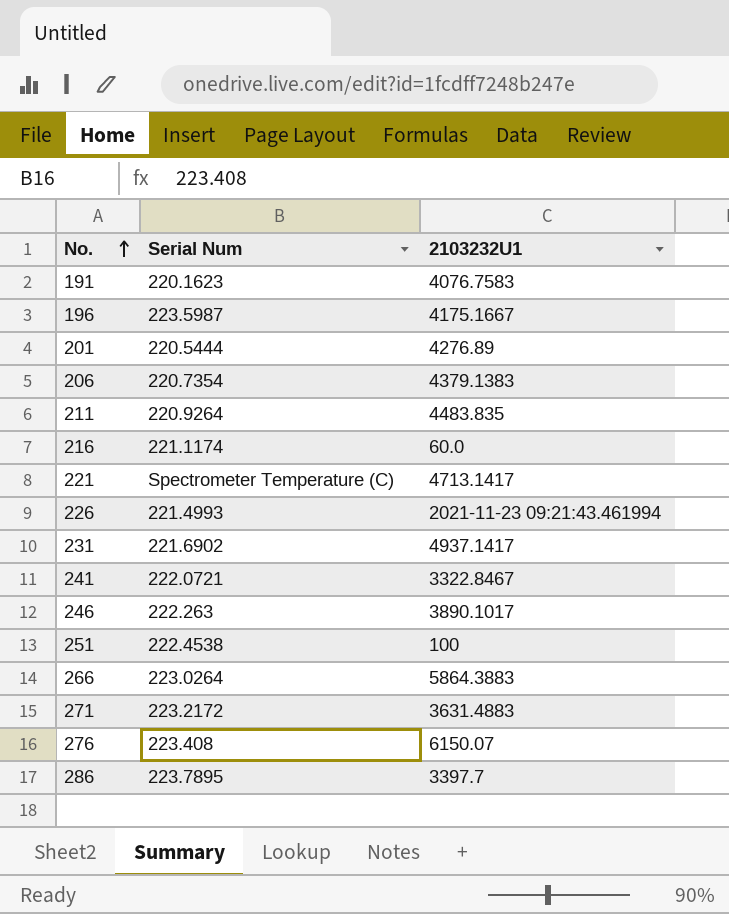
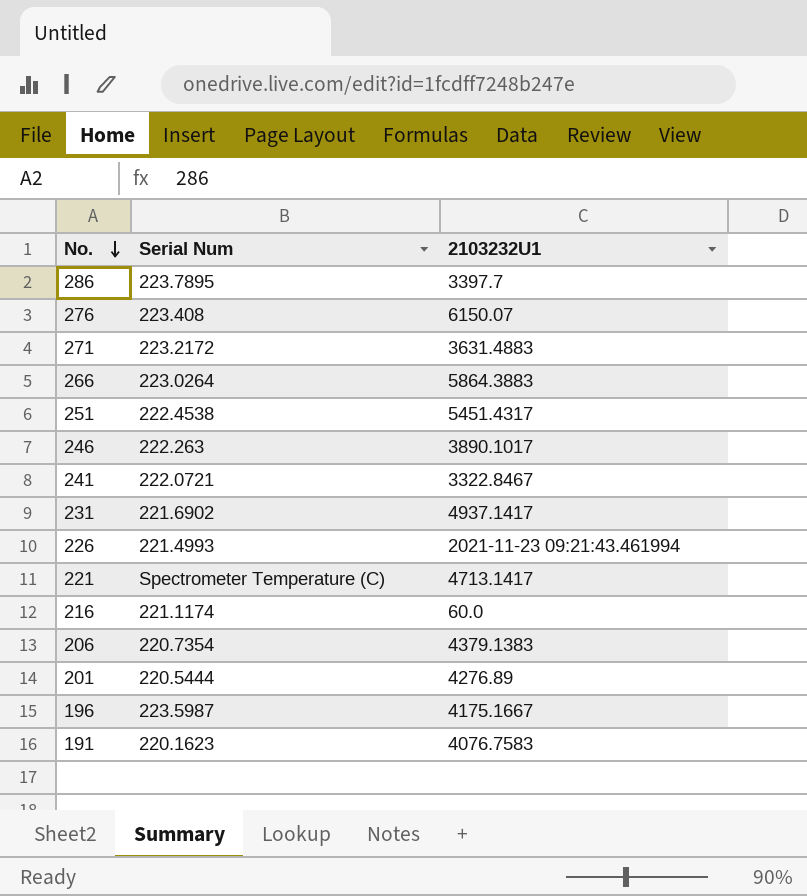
row order: No. ascending -> No. descending
row 211: 220.9264 | 4483.835 -> none
251 | 2103232U1: 100 -> 5451.4317

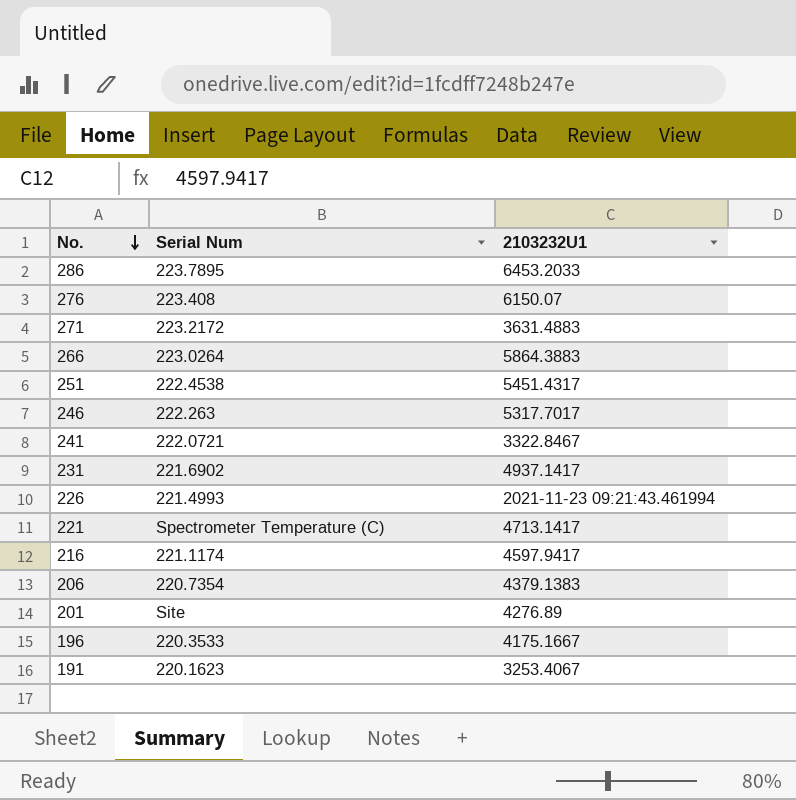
286 | 2103232U1: 3397.7 -> 6453.2033
246 | 2103232U1: 3890.1017 -> 5317.7017
216 | 2103232U1: 60.0 -> 4597.9417
201 | Serial Num: 220.5444 -> Site
196 | Serial Num: 223.5987 -> 220.3533
191 | 2103232U1: 4076.7583 -> 3253.4067

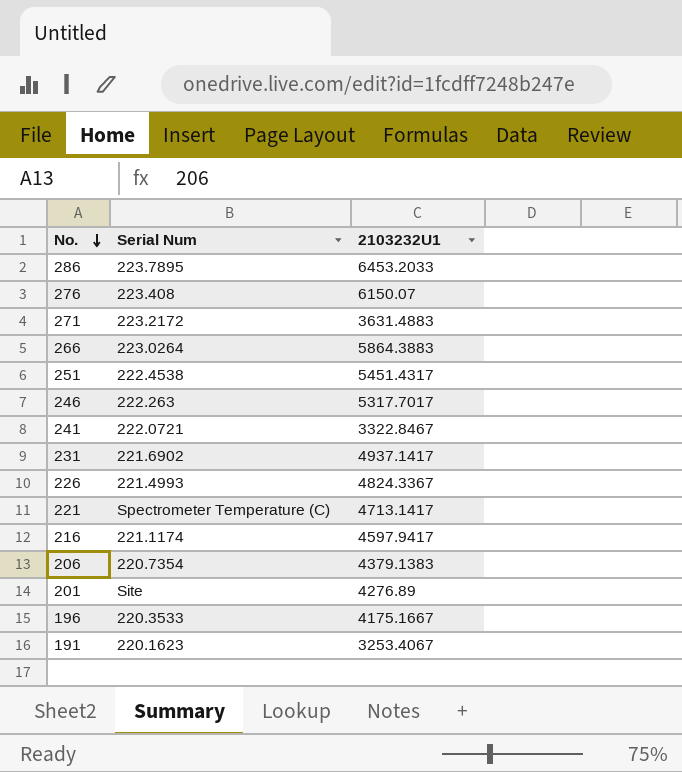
226 | 2103232U1: 2021-11-23 09:21:43.461994 -> 4824.3367

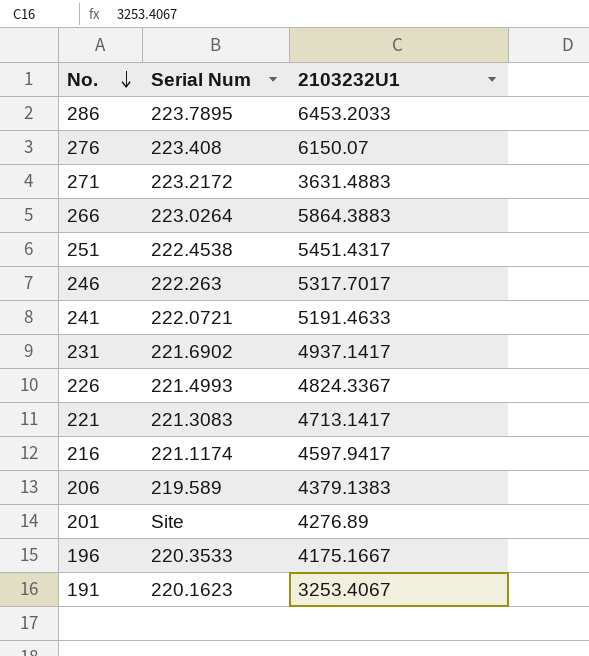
241 | 2103232U1: 3322.8467 -> 5191.4633
221 | Serial Num: Spectrometer Temperature (C) -> 221.3083
206 | Serial Num: 220.7354 -> 219.589

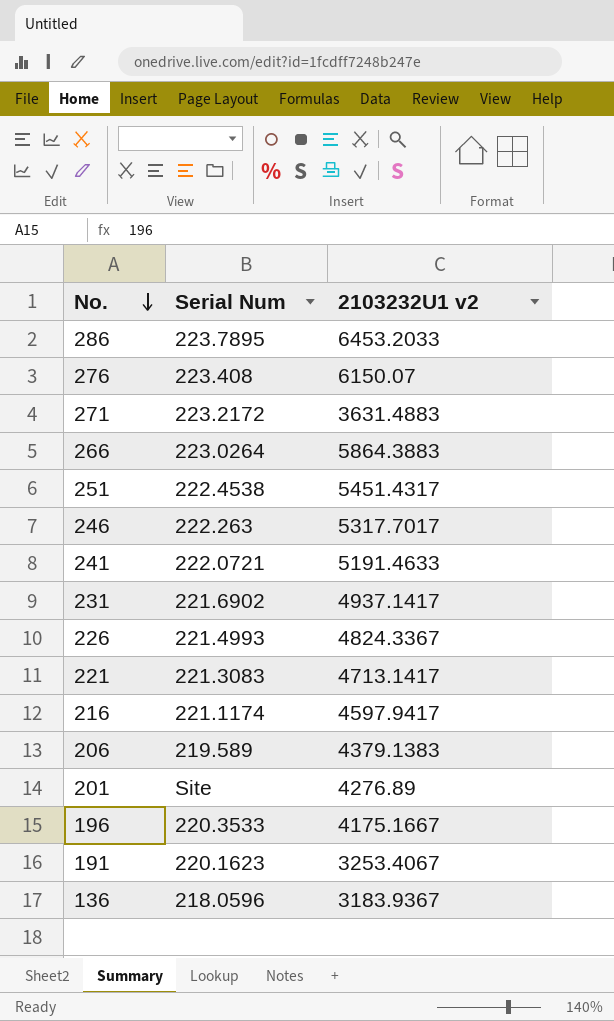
column name: 2103232U1 -> 2103232U1 v2
row 136: none -> 218.0596 | 3183.9367

